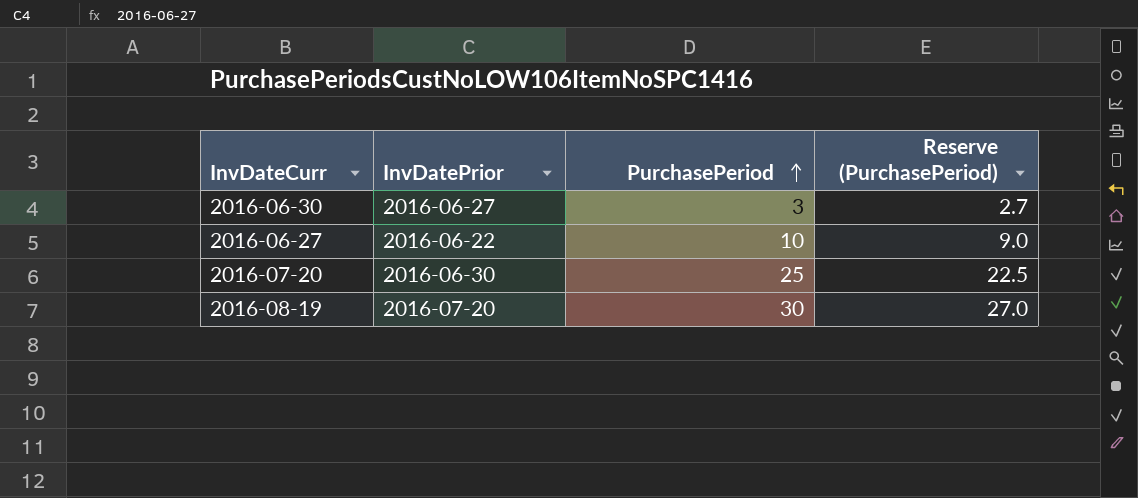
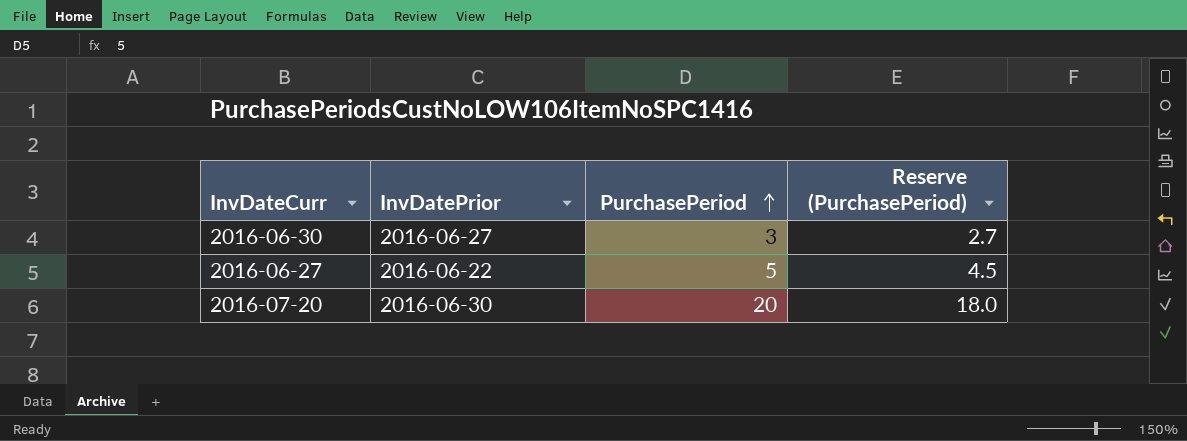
row 2016-08-19: 2016-07-20 | 30 | 27.0 -> none
2016-06-27 | PurchasePeriod: 10 -> 5
2016-06-27 | Reserve (PurchasePeriod): 9.0 -> 4.5
2016-07-20 | PurchasePeriod: 25 -> 20
2016-07-20 | Reserve (PurchasePeriod): 22.5 -> 18.0

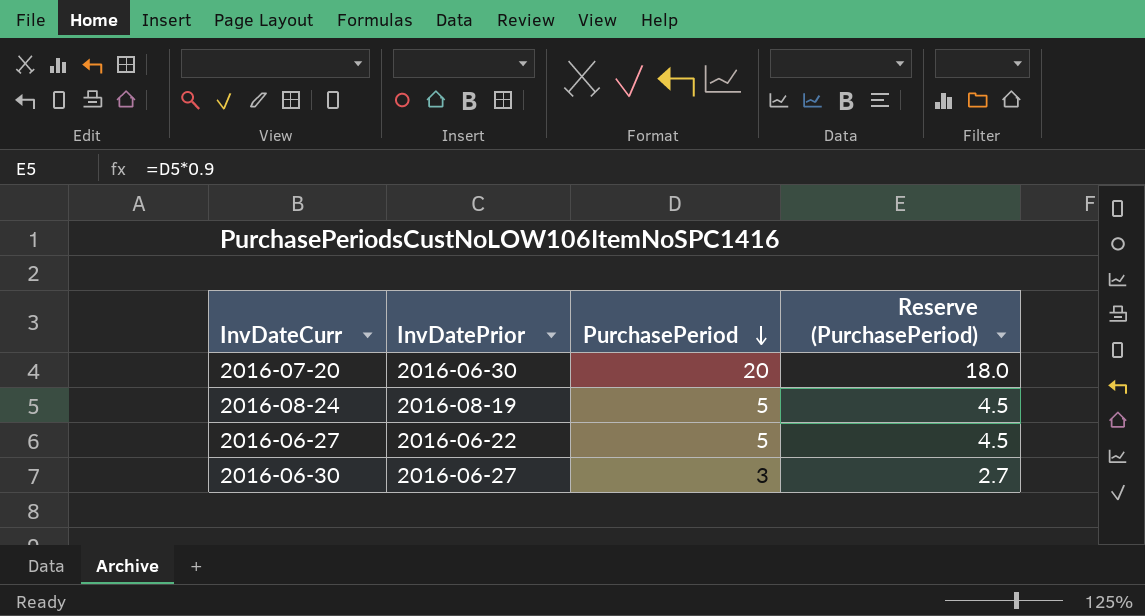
row order: PurchasePeriod ascending -> PurchasePeriod descending
row 2016-08-24: none -> 2016-08-19 | 5 | 4.5

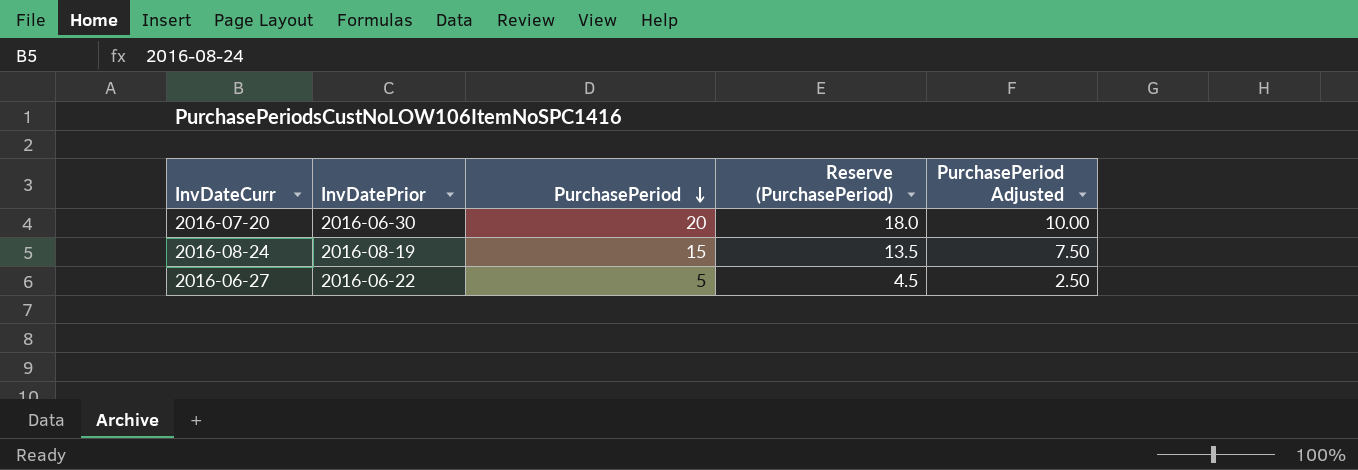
column PurchasePeriod Adjusted | formula: none -> [PurchasePeriod] * 0.5
row 2016-06-30: 2016-06-27 | 3 | 2.7 -> none
2016-08-24 | PurchasePeriod: 5 -> 15
2016-08-24 | Reserve (PurchasePeriod): 4.5 -> 13.5

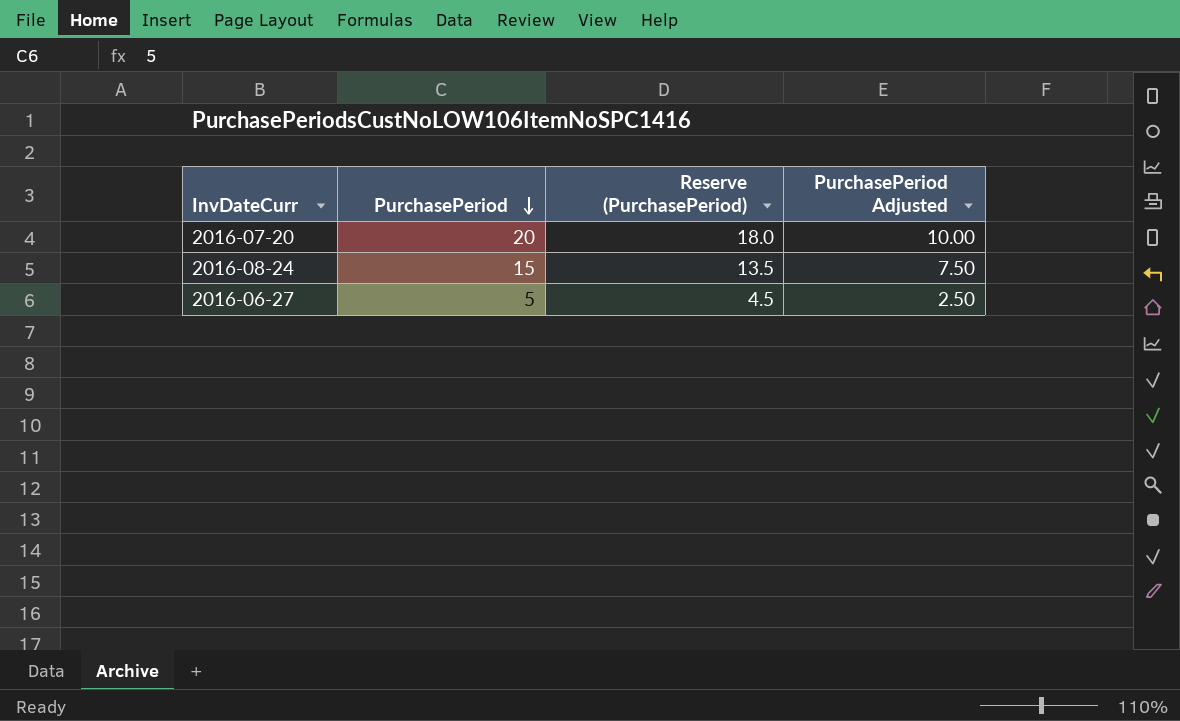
column InvDatePrior | position: 2 -> none

